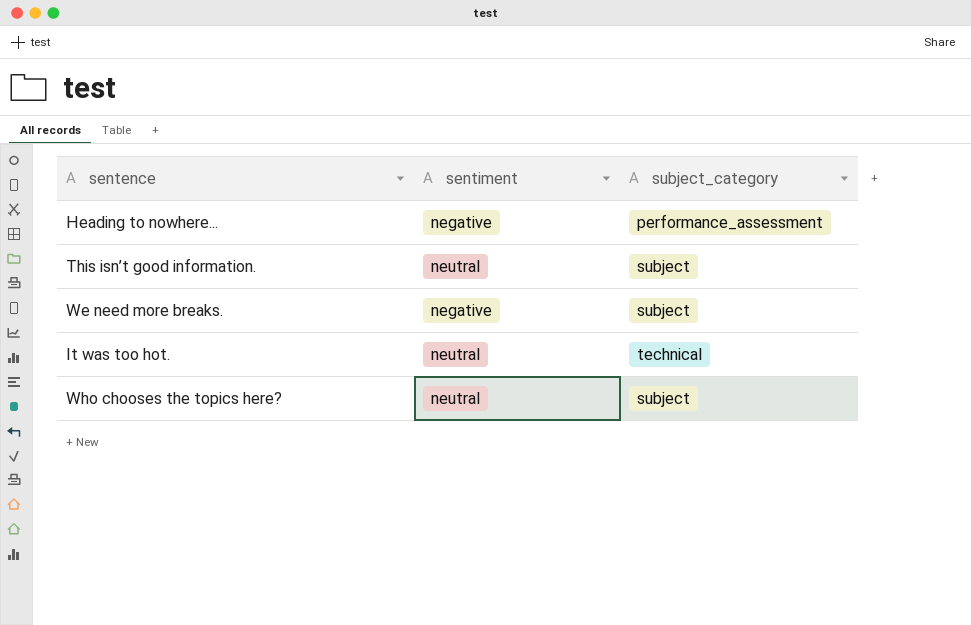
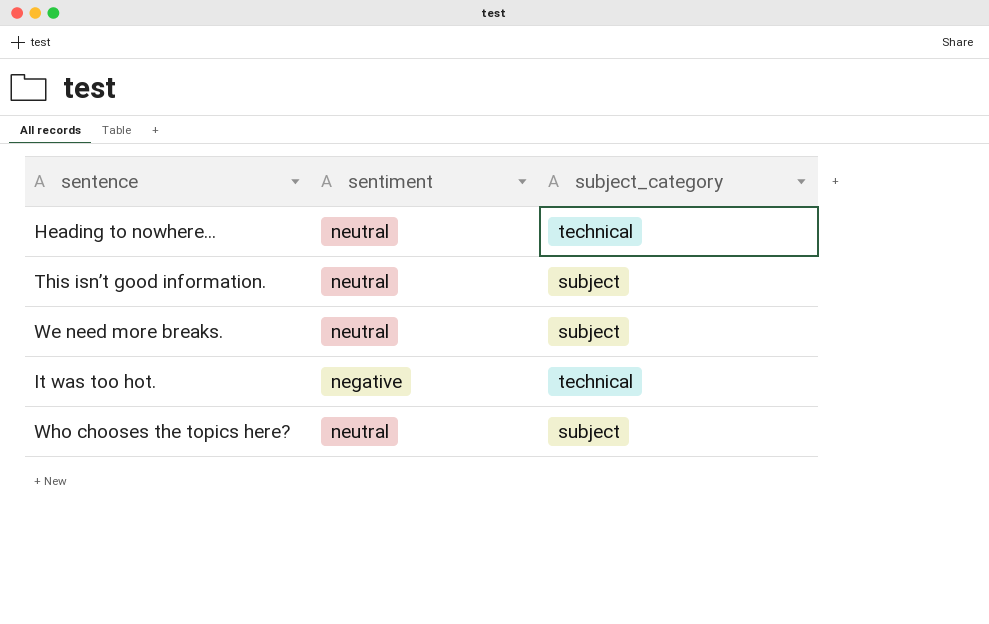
Heading to nowhere... | sentiment: negative -> neutral
Heading to nowhere... | subject_category: performance_assessment -> technical
We need more breaks. | sentiment: negative -> neutral
It was too hot. | sentiment: neutral -> negative

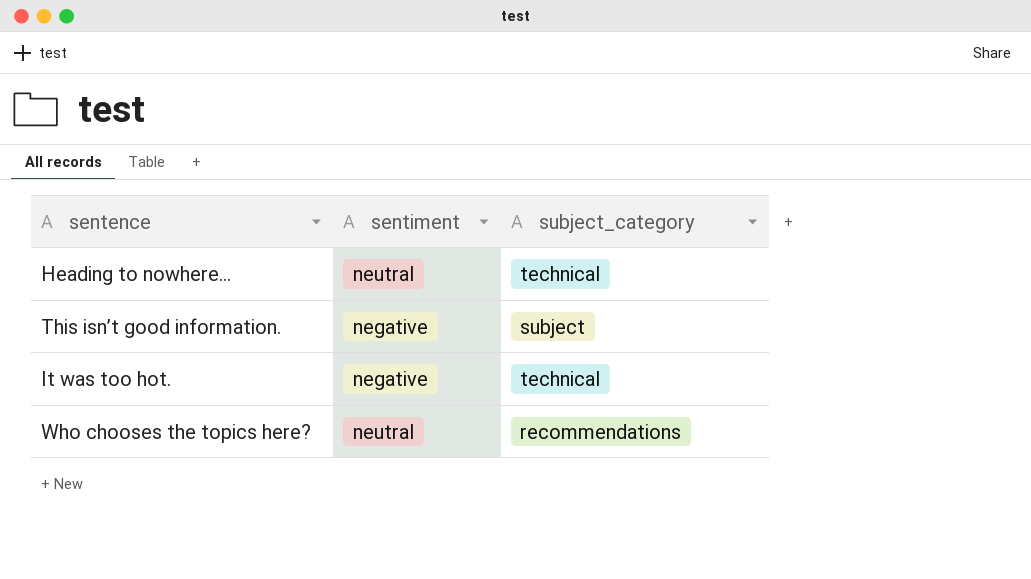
row We need more breaks.: neutral | subject -> none
This isn’t good information. | sentiment: neutral -> negative
Who chooses the topics here? | subject_category: subject -> recommendations

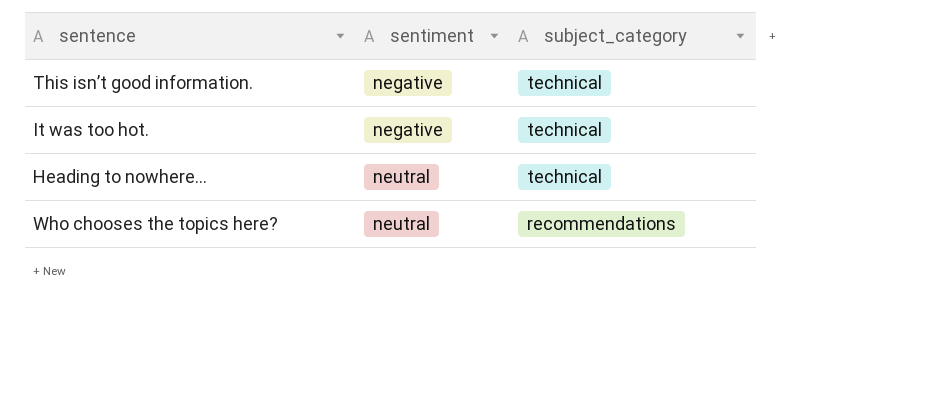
row order: none -> sentiment ascending
This isn’t good information. | subject_category: subject -> technical

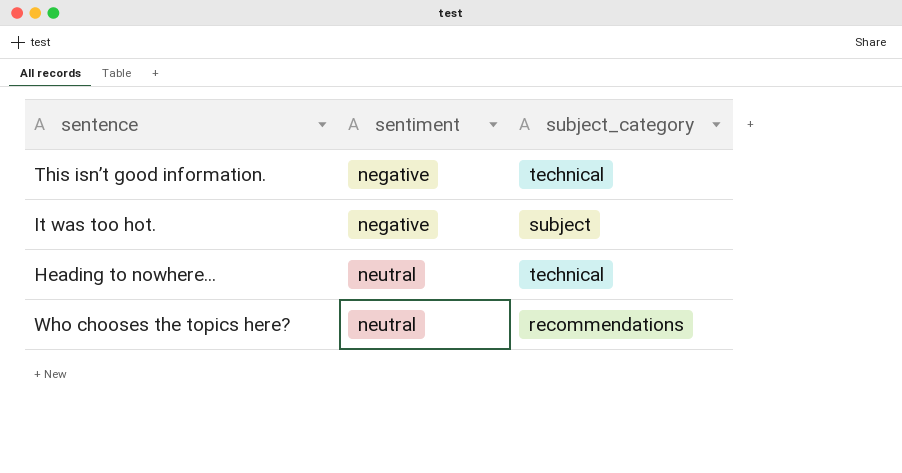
It was too hot. | subject_category: technical -> subject

